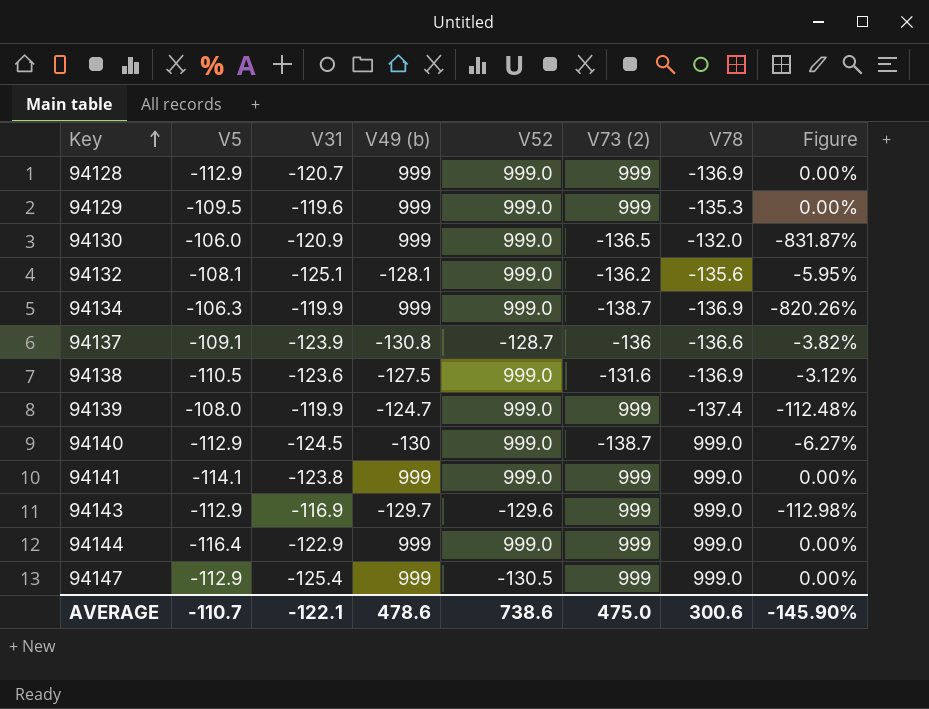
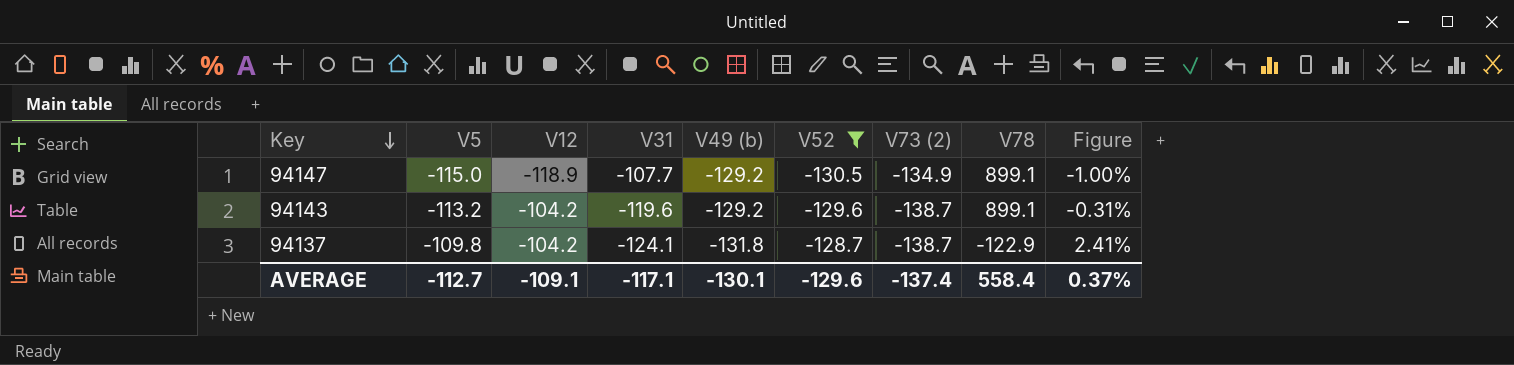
filter: none -> V52 != 999.0
row order: Key ascending -> Key descending
column V12 | position: none -> 3
column Figure | formula: ([V49 (b)] - [V73 (2)]) / [V73 (2)] -> ([V49 (b)] - [V52]) / [V52]
94147 | V5: -112.9 -> -115.0
94147 | V31: -125.4 -> -107.7
94147 | V49 (b): 999 -> -129.2
94147 | V73 (2): 999 -> -134.9
94147 | V78: 999.0 -> 899.1
94143 | V5: -112.9 -> -113.2
94143 | V31: -116.9 -> -119.6
94143 | V49 (b): -129.7 -> -129.2
94143 | V73 (2): 999 -> -138.7
94143 | V78: 999.0 -> 899.1
94137 | V5: -109.1 -> -109.8
94137 | V31: -123.9 -> -124.1
94137 | V49 (b): -130.8 -> -131.8
94137 | V73 (2): -136 -> -138.7
94137 | V78: -136.6 -> -122.9
AVERAGE | V5: -110.7 -> -112.7
AVERAGE | V31: -122.1 -> -117.1
AVERAGE | V49 (b): 478.6 -> -130.1
AVERAGE | V52: 738.6 -> -129.6
AVERAGE | V73 (2): 475.0 -> -137.4
AVERAGE | V78: 300.6 -> 558.4
AVERAGE | Figure: -145.90% -> 0.37%

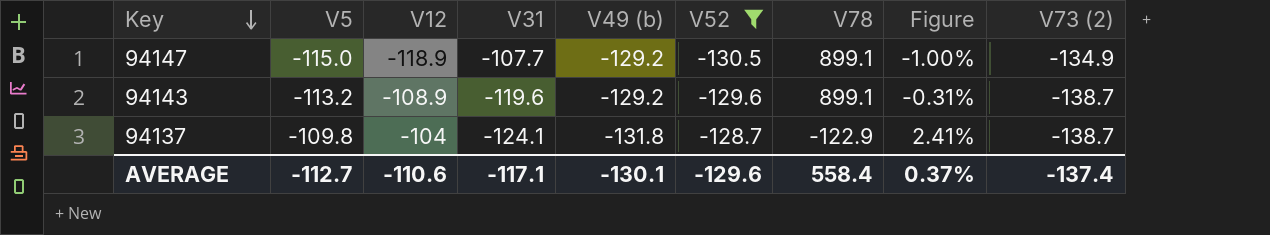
column V73 (2) | position: 7 -> 9
94143 | V12: -104.2 -> -108.9
94137 | V12: -104.2 -> -104
AVERAGE | V12: -109.1 -> -110.6

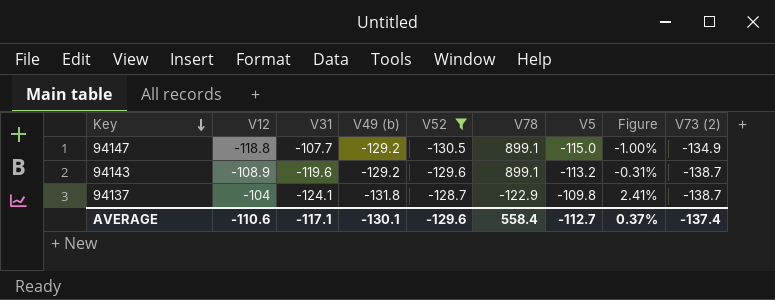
column V5 | position: 2 -> 7
94147 | V12: -118.9 -> -118.8

